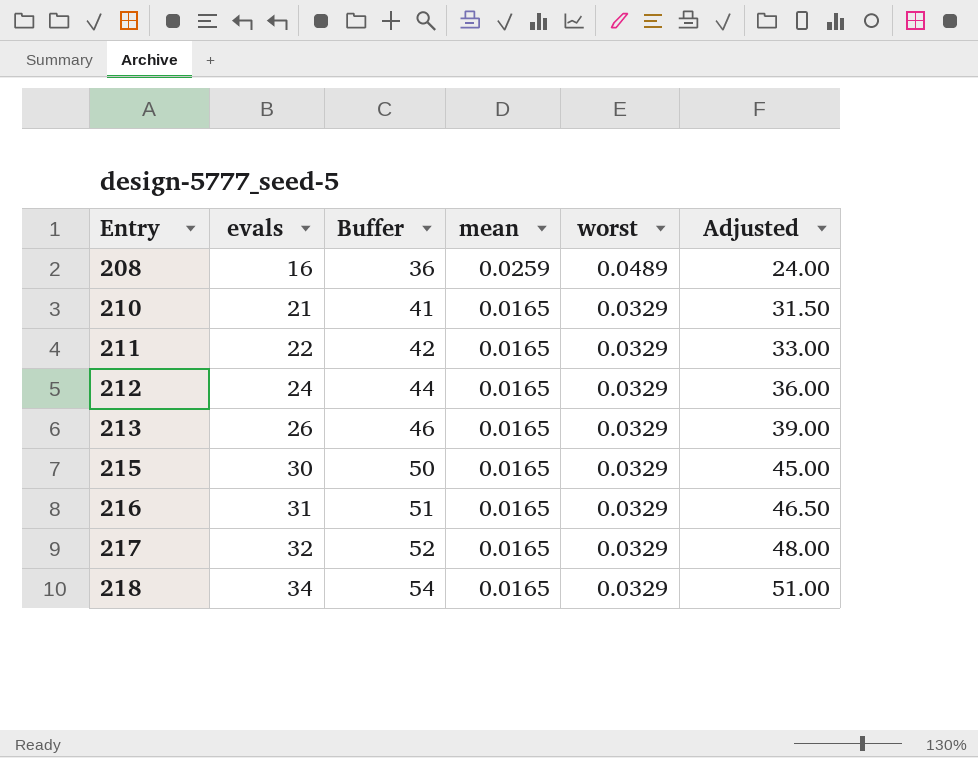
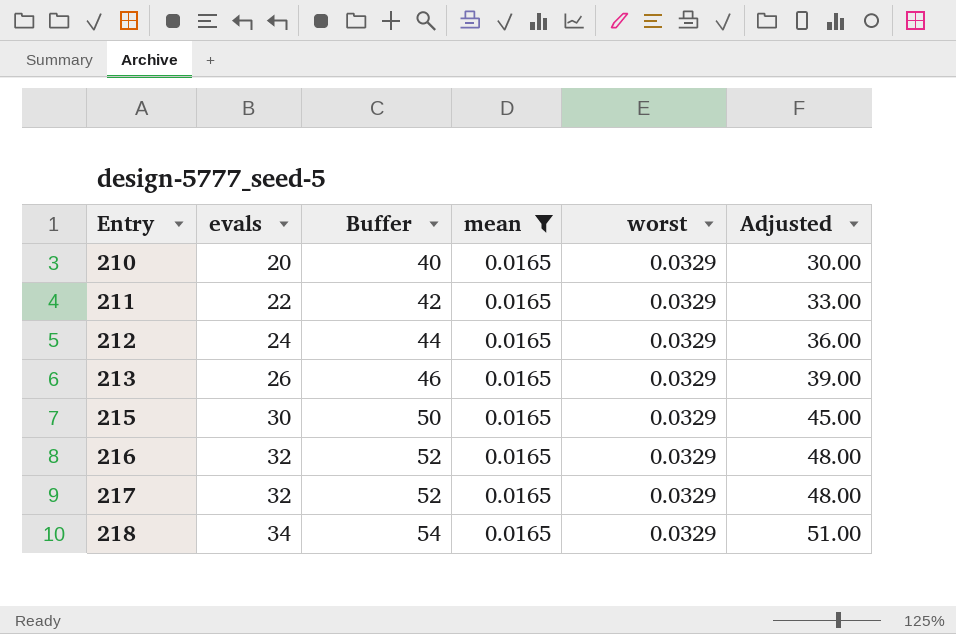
filter: none -> mean = 0.0165
210 | evals: 21 -> 20
210 | Buffer: 41 -> 40
210 | Adjusted: 31.50 -> 30.00
216 | evals: 31 -> 32
216 | Buffer: 51 -> 52
216 | Adjusted: 46.50 -> 48.00

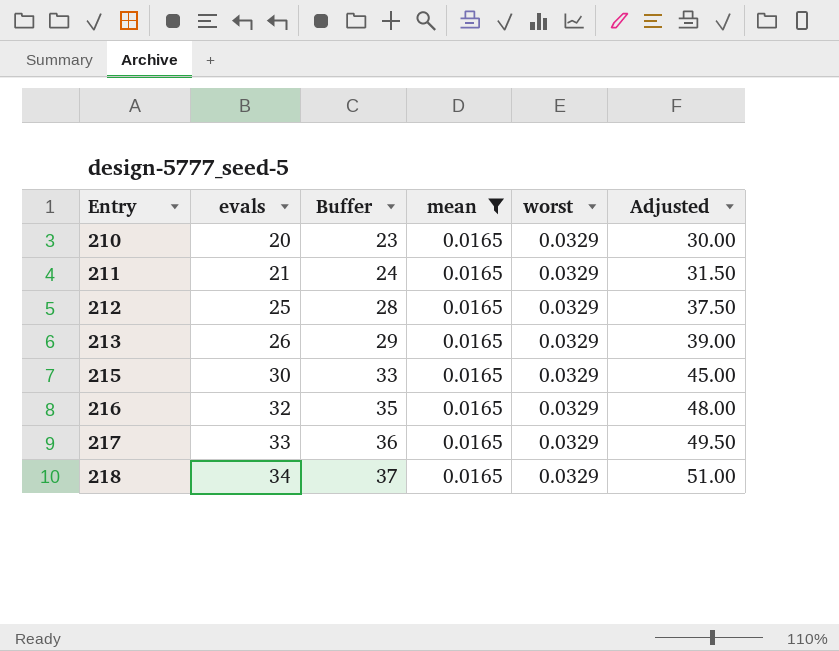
column Buffer | formula: [evals] + 20 -> [evals] + 3
211 | evals: 22 -> 21
211 | Adjusted: 33.00 -> 31.50
212 | evals: 24 -> 25
212 | Adjusted: 36.00 -> 37.50
217 | evals: 32 -> 33
217 | Adjusted: 48.00 -> 49.50

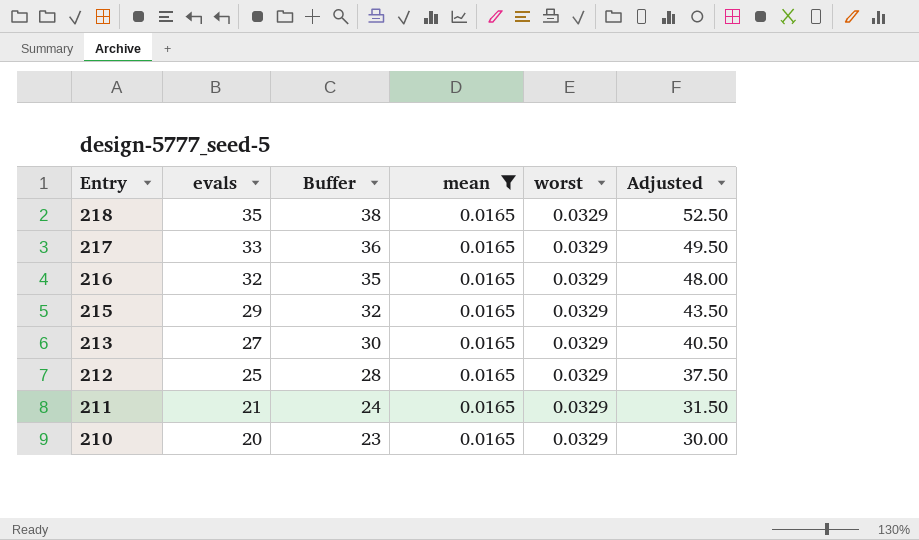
row order: Entry ascending -> Entry descending
218 | evals: 34 -> 35
218 | Buffer: 37 -> 38
218 | Adjusted: 51.00 -> 52.50
215 | evals: 30 -> 29
215 | Buffer: 33 -> 32
215 | Adjusted: 45.00 -> 43.50
213 | evals: 26 -> 27
213 | Buffer: 29 -> 30
213 | Adjusted: 39.00 -> 40.50

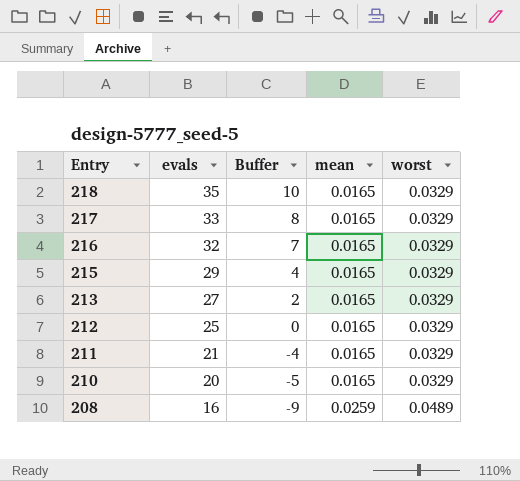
filter: mean = 0.0165 -> none
column Adjusted | formula: [evals] * 1.5 -> none
column Buffer | formula: [evals] + 3 -> [evals] - 25

